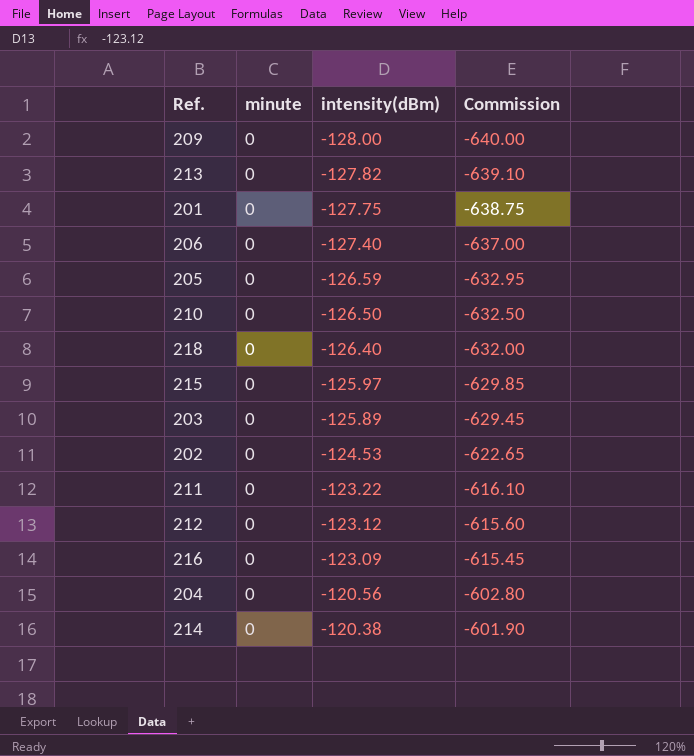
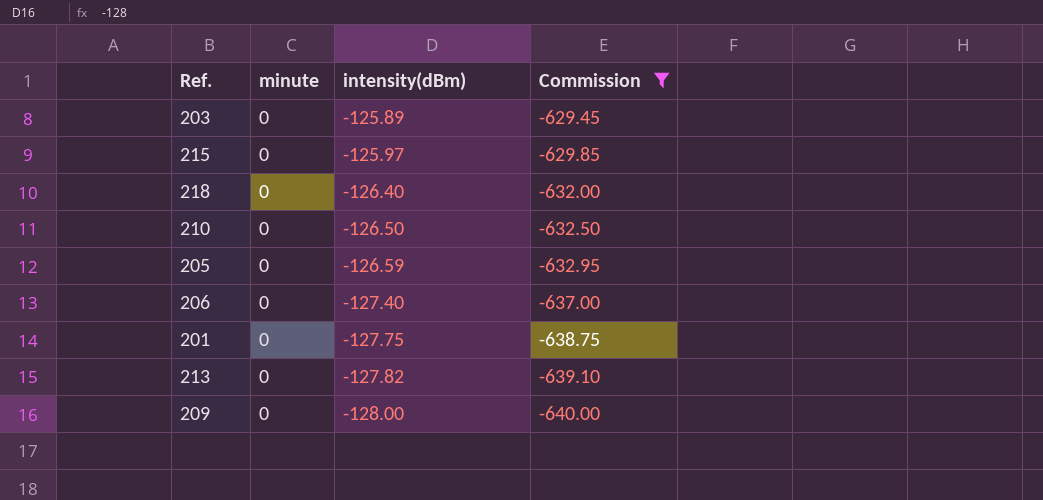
filter: none -> Commission <= -629.45
row order: intensity(dBm) ascending -> intensity(dBm) descending

